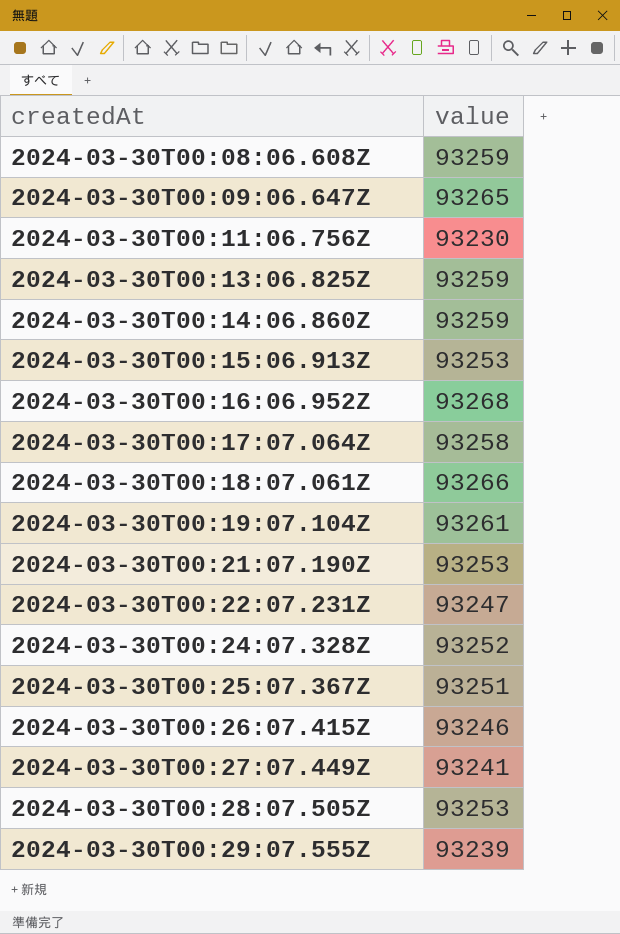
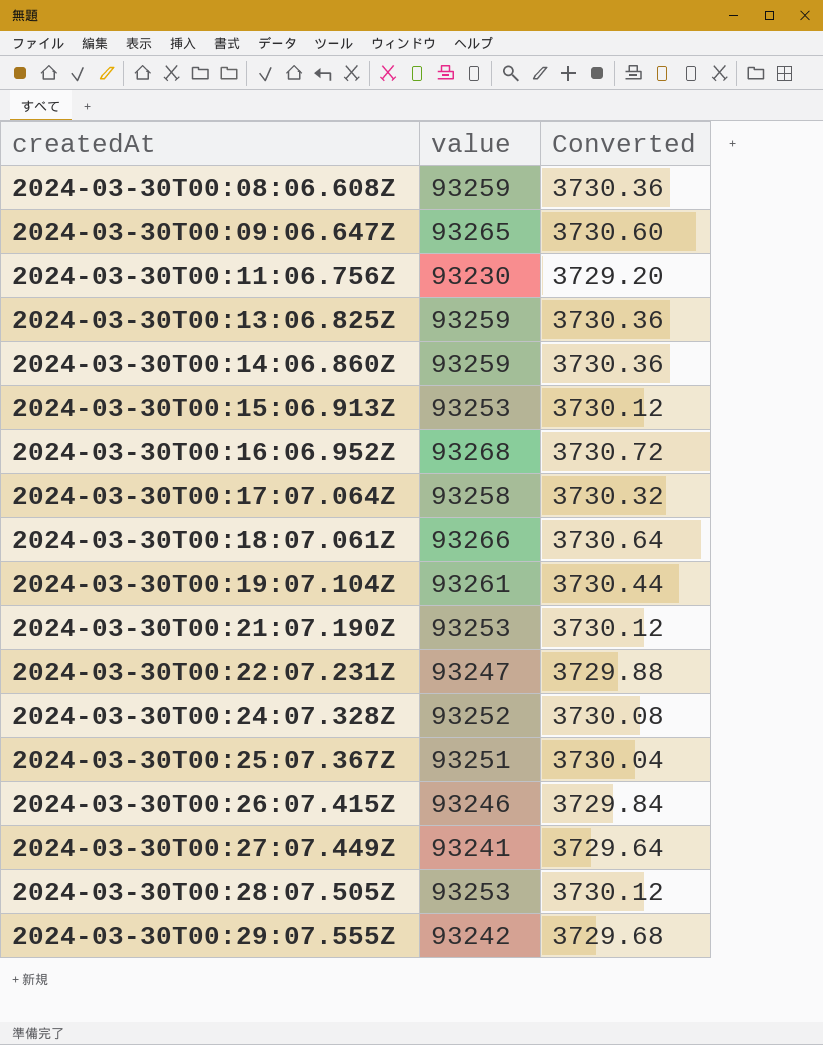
column Converted | formula: none -> [value] * 0.04
2024-03-30T00:29:07.555Z | value: 93239 -> 93242

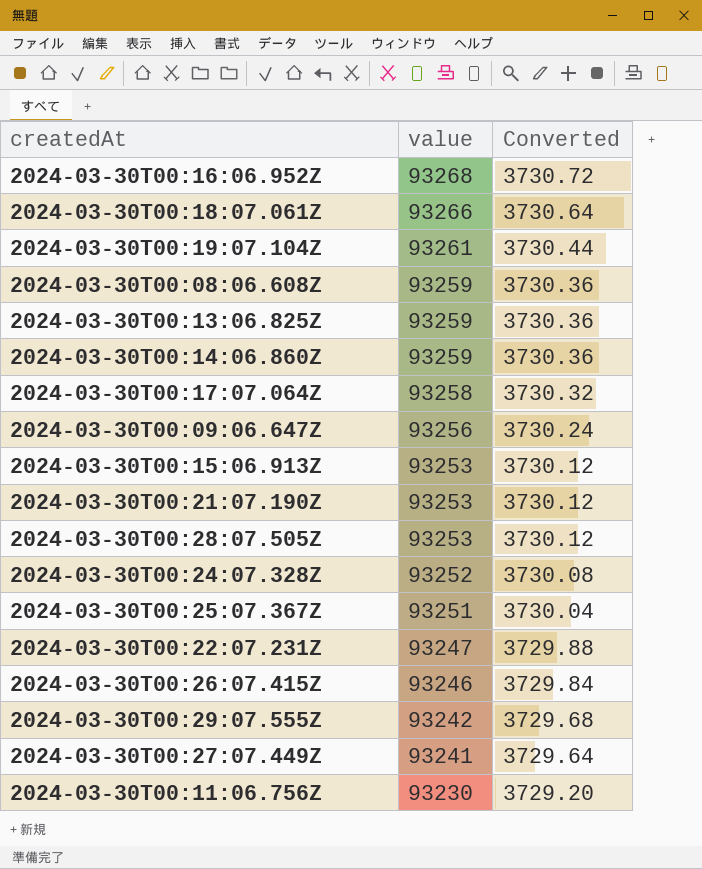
row order: createdAt ascending -> value descending
2024-03-30T00:09:06.647Z | value: 93265 -> 93256
2024-03-30T00:09:06.647Z | Converted: 3730.60 -> 3730.24

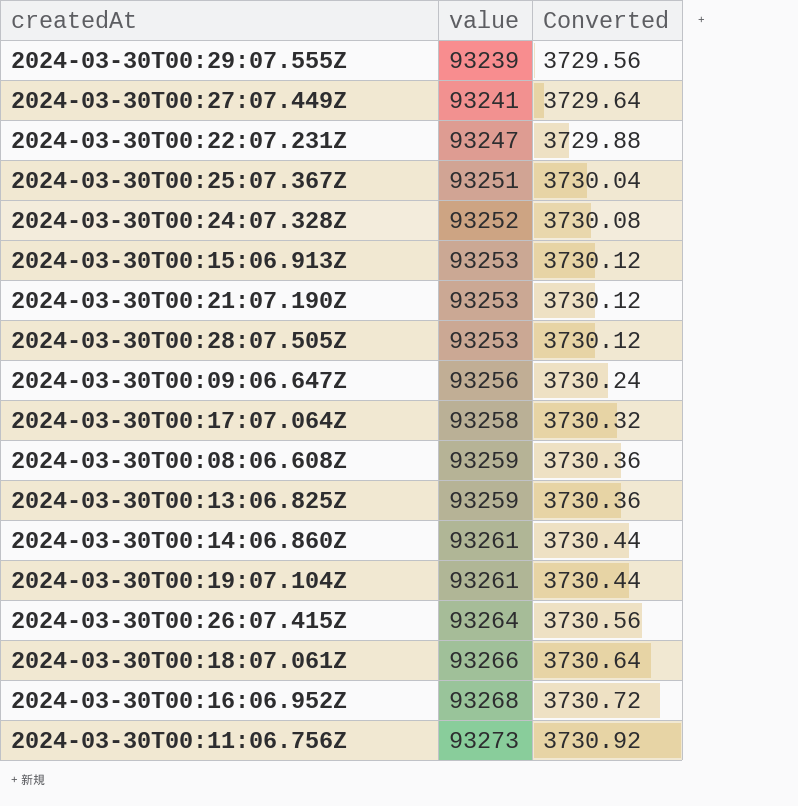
row order: value descending -> value ascending
2024-03-30T00:29:07.555Z | value: 93242 -> 93239
2024-03-30T00:29:07.555Z | Converted: 3729.68 -> 3729.56
2024-03-30T00:14:06.860Z | value: 93259 -> 93261
2024-03-30T00:14:06.860Z | Converted: 3730.36 -> 3730.44
2024-03-30T00:26:07.415Z | value: 93246 -> 93264
2024-03-30T00:26:07.415Z | Converted: 3729.84 -> 3730.56
2024-03-30T00:11:06.756Z | value: 93230 -> 93273
2024-03-30T00:11:06.756Z | Converted: 3729.20 -> 3730.92

